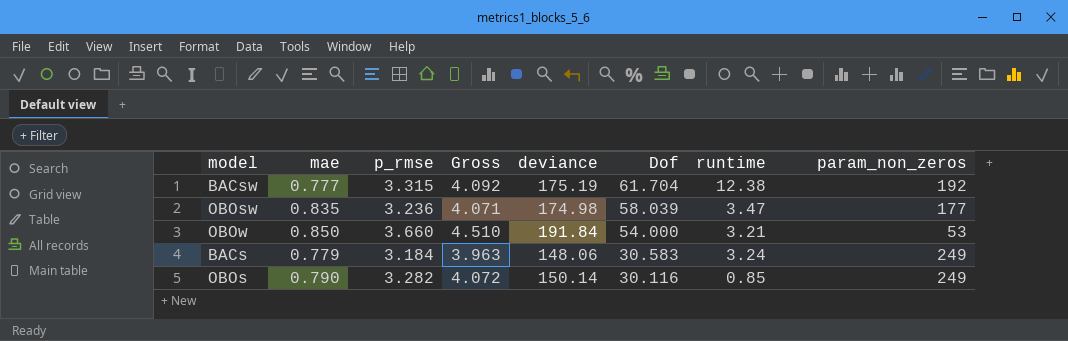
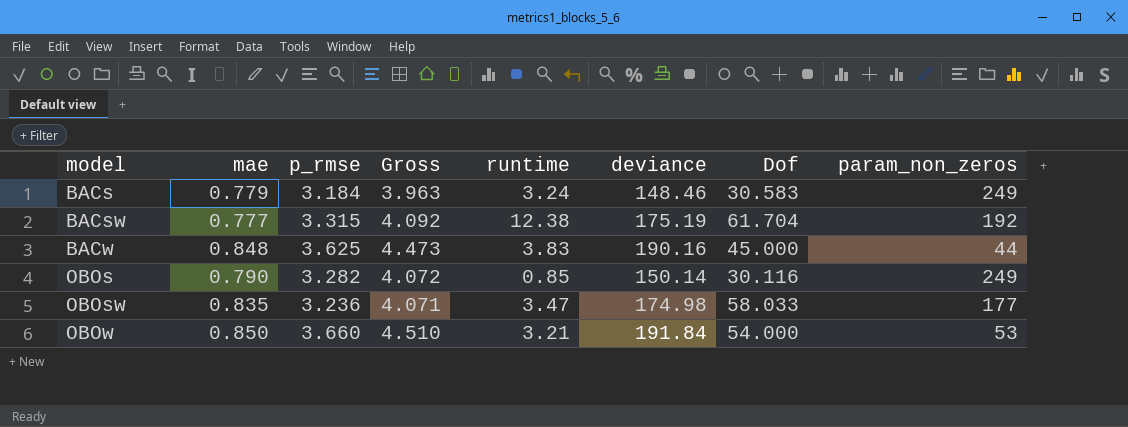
row order: Dof descending -> model ascending
column runtime | position: 7 -> 5
BACs | deviance: 148.06 -> 148.46
row BACw: none -> 0.848 | 3.625 | 4.473 | 3.83 | 190.16 | 45.000 | 44
OBOsw | Dof: 58.039 -> 58.033

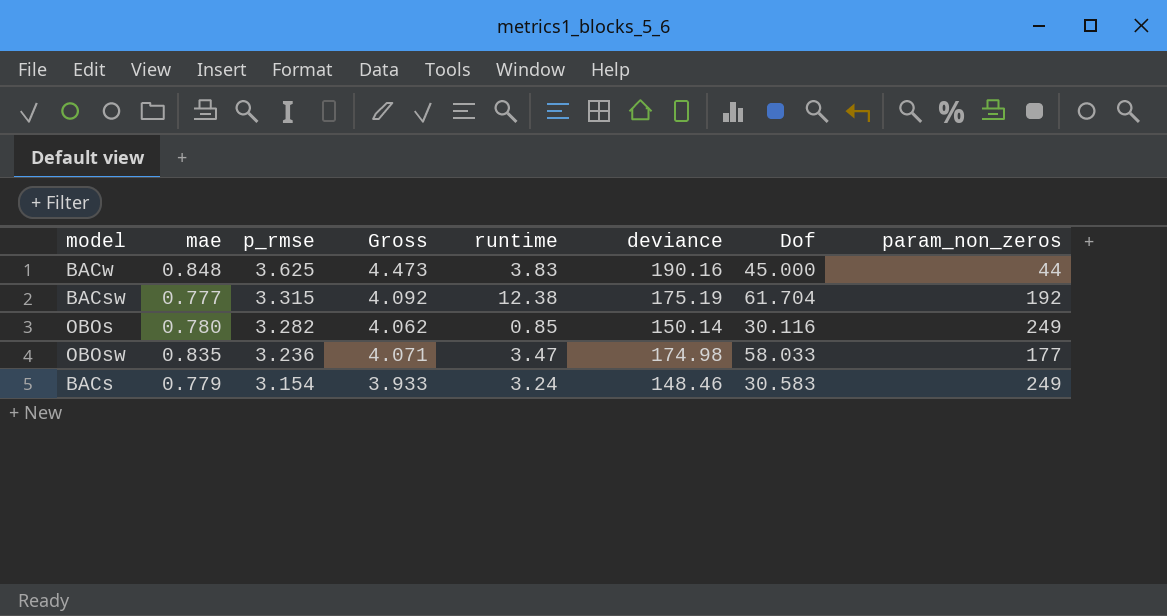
row order: model ascending -> p_rmse descending
row OBOw: 0.850 | 3.660 | 4.510 | 3.21 | 191.84 | 54.000 | 53 -> none
OBOs | mae: 0.790 -> 0.780
OBOs | Gross: 4.072 -> 4.062
BACs | p_rmse: 3.184 -> 3.154
BACs | Gross: 3.963 -> 3.933

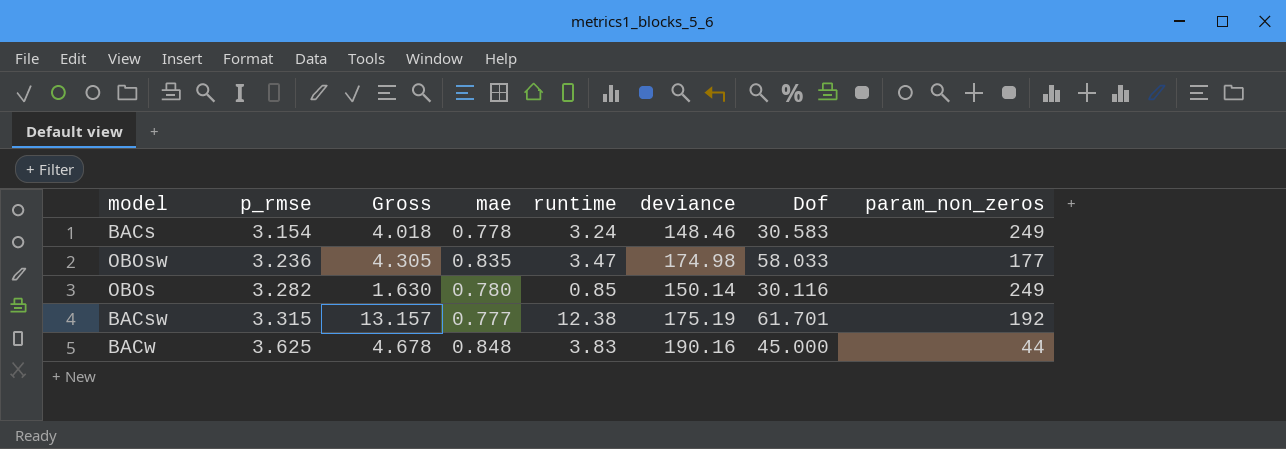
row order: p_rmse descending -> p_rmse ascending
column Gross | formula: [mae] + [p_rmse] -> [mae] + [runtime]
column mae | position: 2 -> 4
BACs | mae: 0.779 -> 0.778
BACsw | Dof: 61.704 -> 61.701

